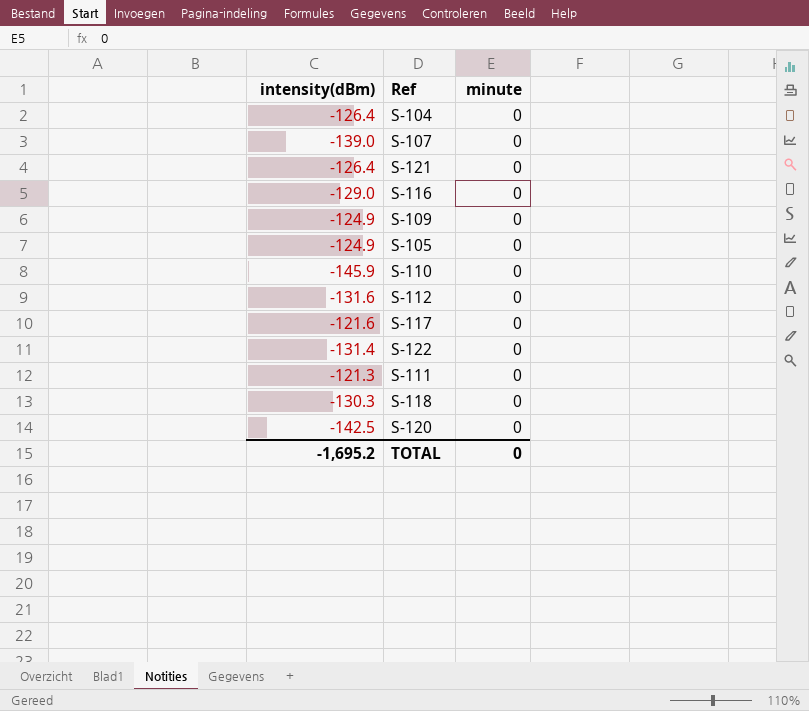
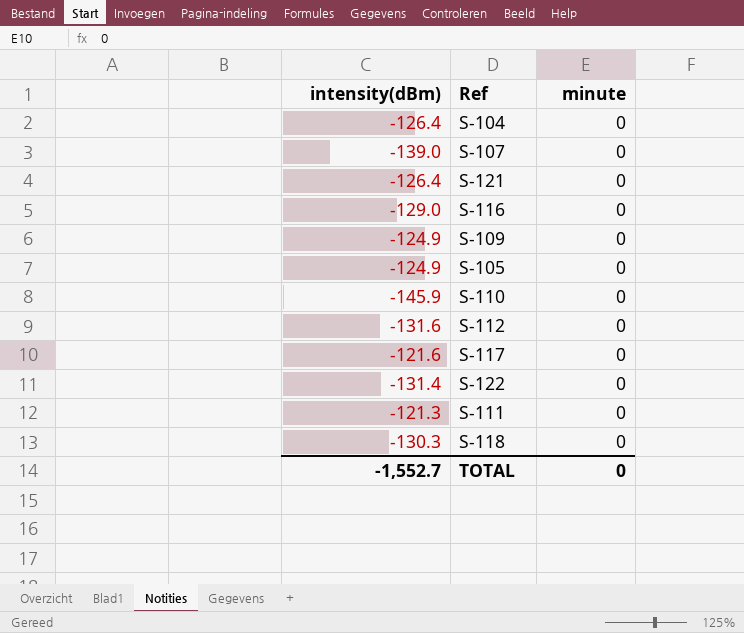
row S-120: -142.5 | 0 -> none
TOTAL | intensity(dBm): -1,695.2 -> -1,552.7

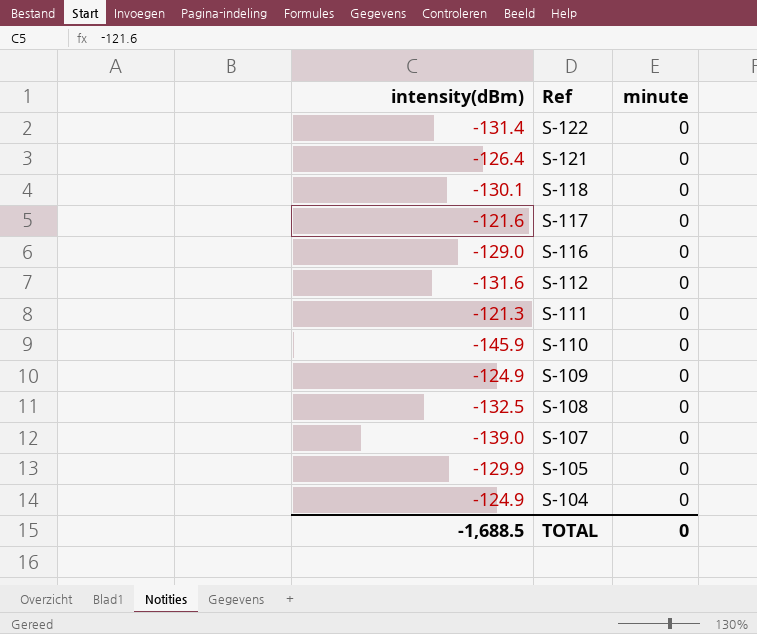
row order: none -> Ref descending
S-118 | intensity(dBm): -130.3 -> -130.1
row S-108: none -> -132.5 | 0
S-105 | intensity(dBm): -124.9 -> -129.9
S-104 | intensity(dBm): -126.4 -> -124.9
TOTAL | intensity(dBm): -1,552.7 -> -1,688.5

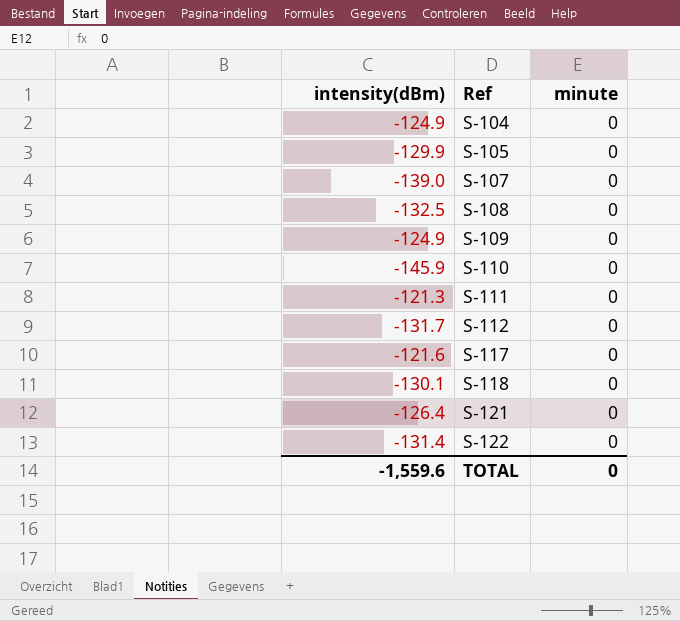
row order: Ref descending -> Ref ascending
row S-116: -129.0 | 0 -> none
S-112 | intensity(dBm): -131.6 -> -131.7
TOTAL | intensity(dBm): -1,688.5 -> -1,559.6

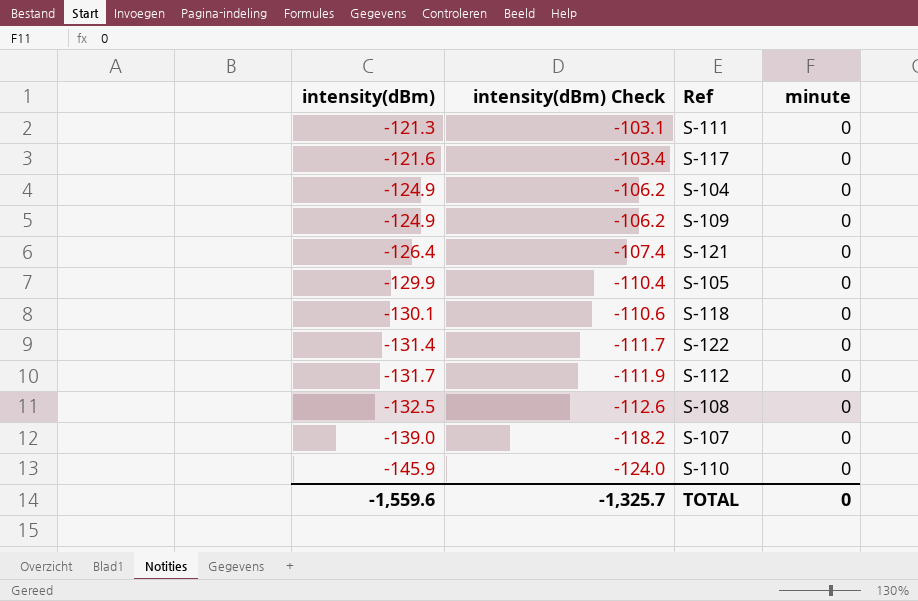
row order: Ref ascending -> intensity(dBm) descending
column intensity(dBm) Check | formula: none -> [intensity(dBm)] * 0.85

